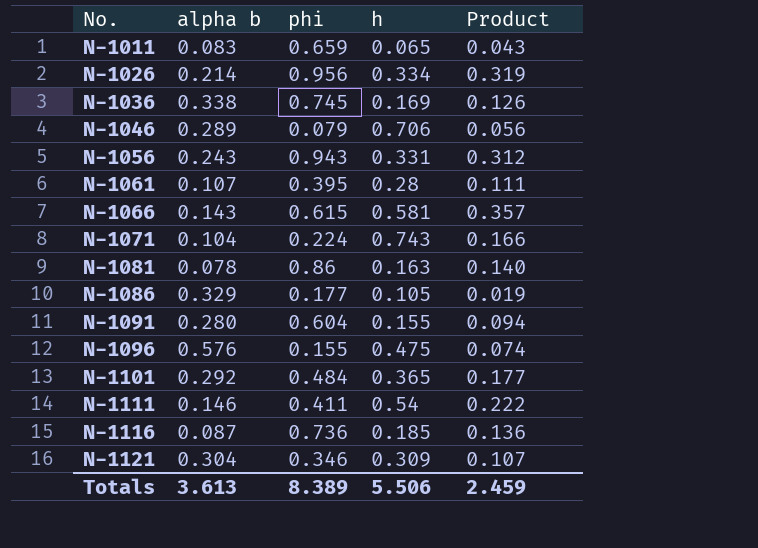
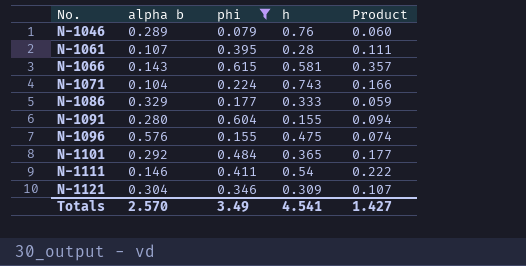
filter: none -> phi <= 0.615
N-1046 | h: 0.706 -> 0.76
N-1046 | Product: 0.056 -> 0.060
N-1086 | h: 0.105 -> 0.333
N-1086 | Product: 0.019 -> 0.059
Totals | alpha b: 3.613 -> 2.570
Totals | phi: 8.389 -> 3.49
Totals | h: 5.506 -> 4.541
Totals | Product: 2.459 -> 1.427

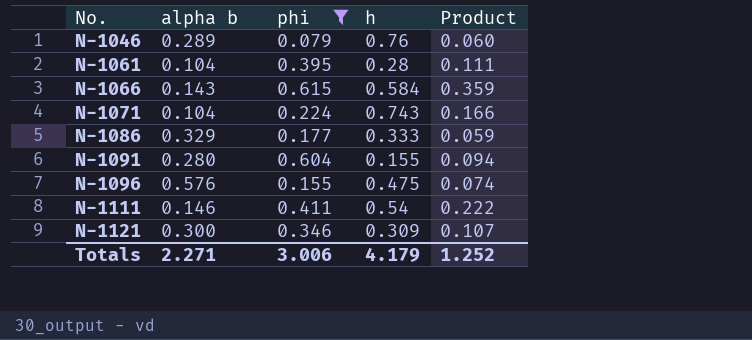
row N-1101: 0.292 | 0.484 | 0.365 | 0.177 -> none
N-1061 | alpha b: 0.107 -> 0.104
N-1066 | h: 0.581 -> 0.584
N-1066 | Product: 0.357 -> 0.359
N-1121 | alpha b: 0.304 -> 0.300
Totals | alpha b: 2.570 -> 2.271
Totals | phi: 3.49 -> 3.006
Totals | h: 4.541 -> 4.179
Totals | Product: 1.427 -> 1.252

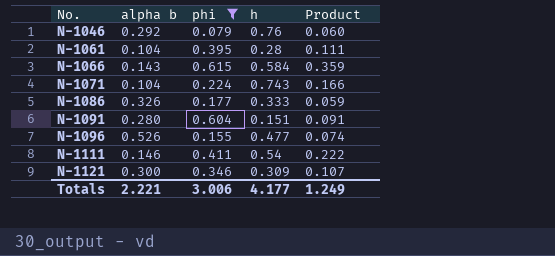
N-1046 | alpha b: 0.289 -> 0.292
N-1086 | alpha b: 0.329 -> 0.326
N-1091 | h: 0.155 -> 0.151
N-1091 | Product: 0.094 -> 0.091
N-1096 | alpha b: 0.576 -> 0.526
N-1096 | h: 0.475 -> 0.477
Totals | alpha b: 2.271 -> 2.221
Totals | h: 4.179 -> 4.177
Totals | Product: 1.252 -> 1.249

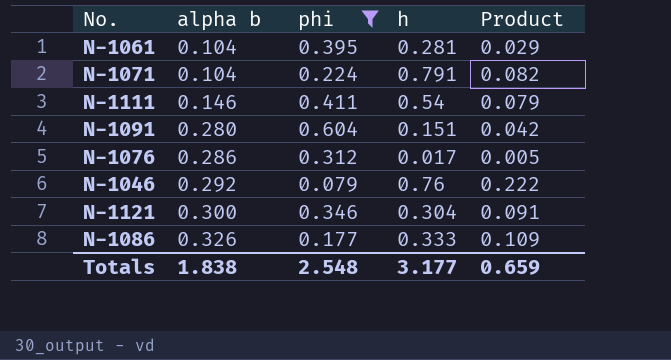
row order: No. ascending -> alpha b ascending
column Product | formula: [phi] * [h] -> [alpha b] * [h]
row N-1066: 0.143 | 0.615 | 0.584 | 0.359 -> none
row N-1096: 0.526 | 0.155 | 0.477 | 0.074 -> none
N-1061 | h: 0.28 -> 0.281
N-1071 | h: 0.743 -> 0.791
row N-1076: none -> 0.286 | 0.312 | 0.017 | 0.005
N-1121 | h: 0.309 -> 0.304
Totals | alpha b: 2.221 -> 1.838
Totals | phi: 3.006 -> 2.548
Totals | h: 4.177 -> 3.177
Totals | Product: 1.249 -> 0.659

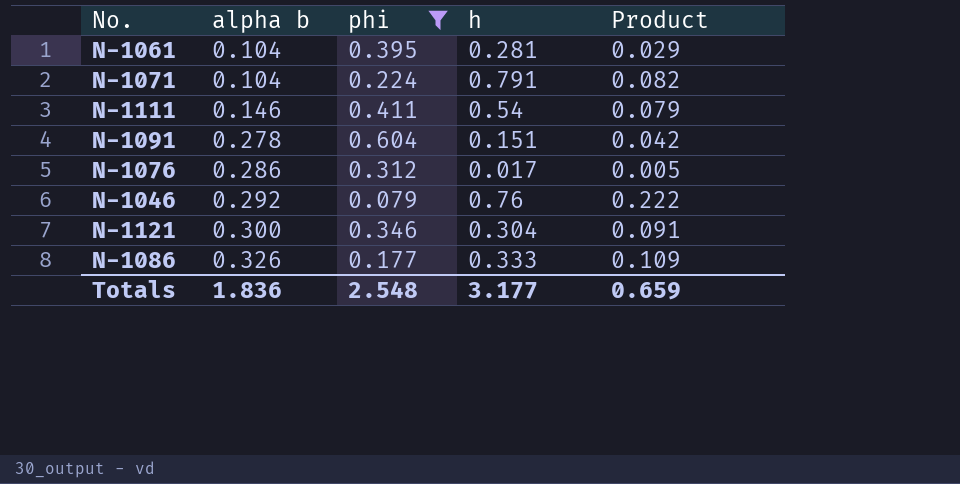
N-1091 | alpha b: 0.280 -> 0.278
Totals | alpha b: 1.838 -> 1.836

